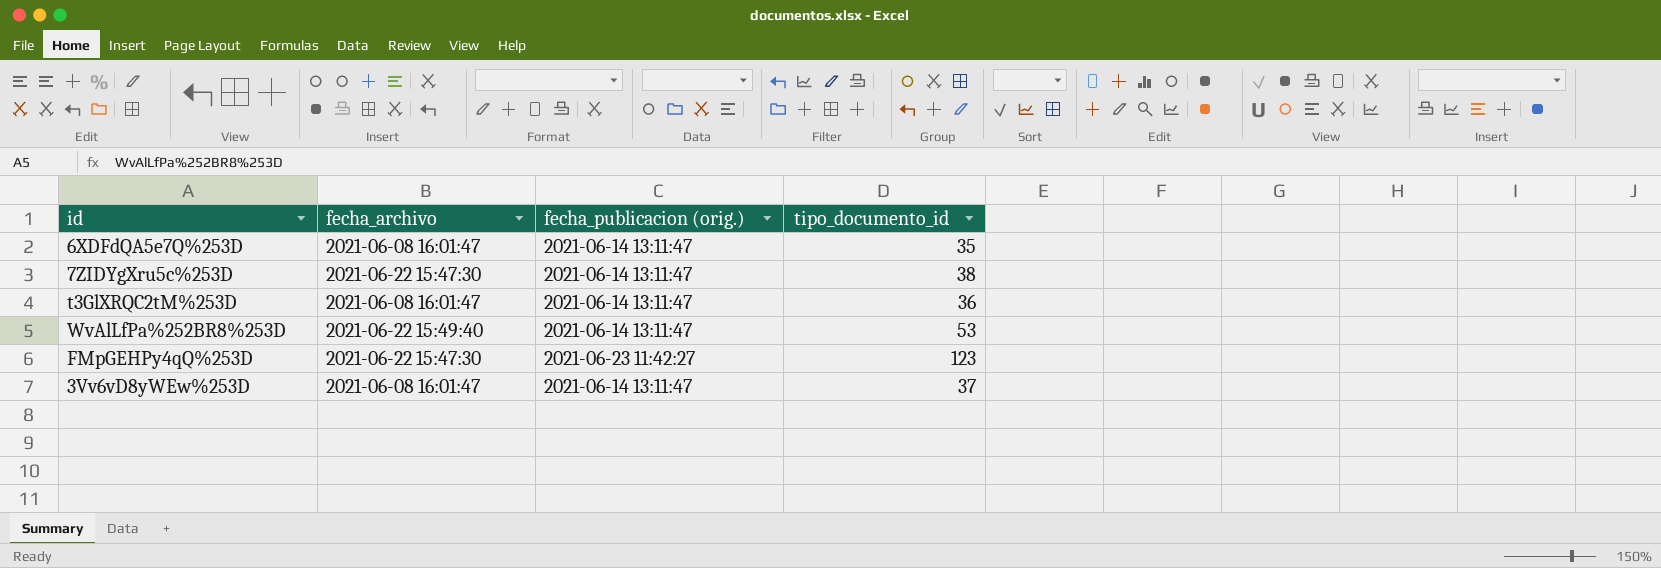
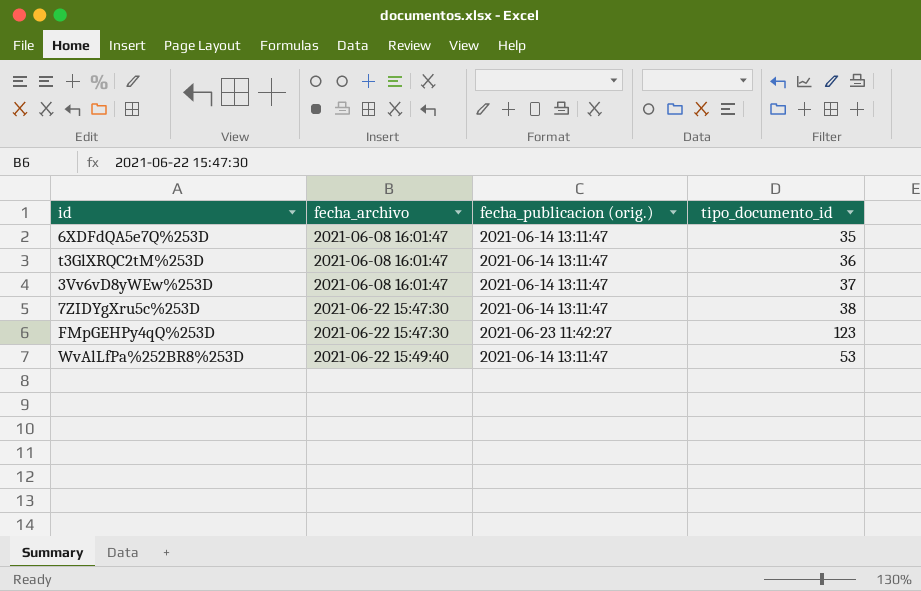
row order: none -> fecha_archivo ascending

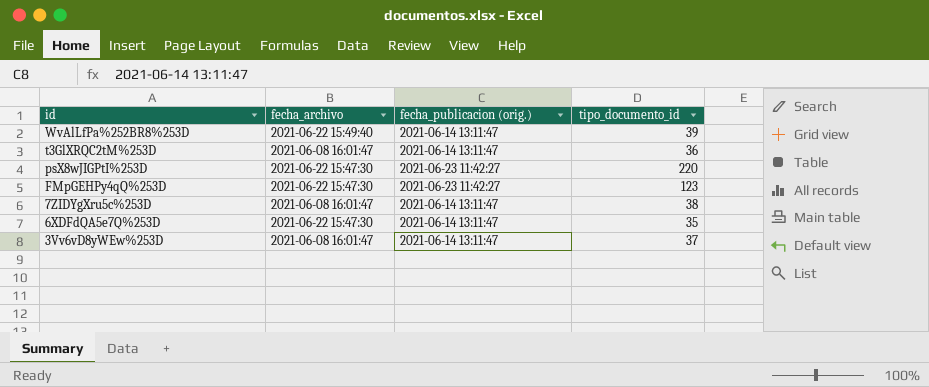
row order: fecha_archivo ascending -> id descending
WvAlLfPa%252BR8%253D | tipo_documento_id: 53 -> 39
row psX8wJIGPtI%253D: none -> 2021-06-22 15:47:30 | 2021-06-23 11:42:27 | 220
7ZIDYgXru5c%253D | fecha_archivo: 2021-06-22 15:47:30 -> 2021-06-08 16:01:47
6XDFdQA5e7Q%253D | fecha_archivo: 2021-06-08 16:01:47 -> 2021-06-22 15:47:30

